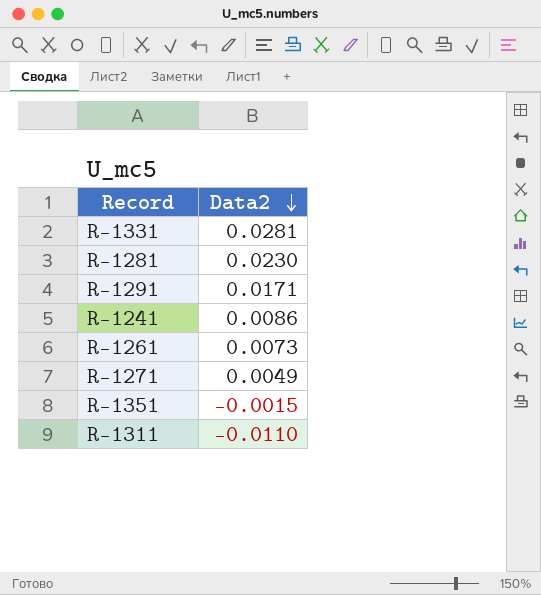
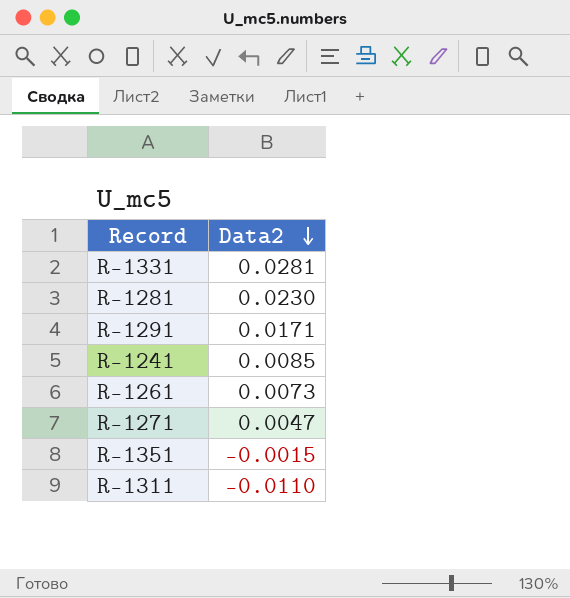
R-1241 | Data2: 0.0086 -> 0.0085
R-1271 | Data2: 0.0049 -> 0.0047

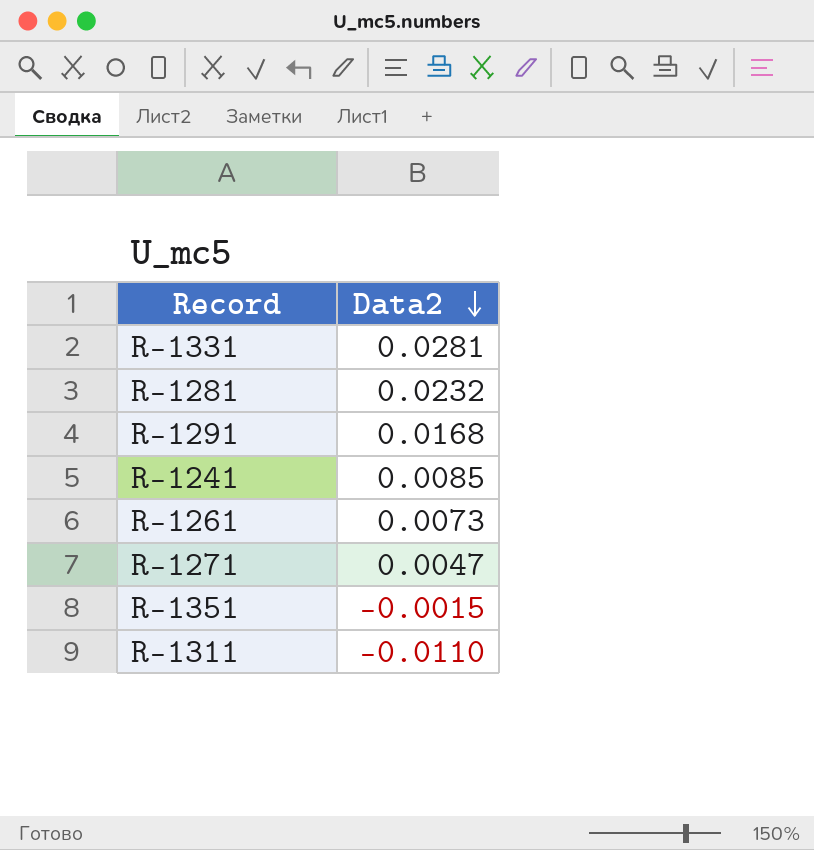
R-1281 | Data2: 0.0230 -> 0.0232
R-1291 | Data2: 0.0171 -> 0.0168

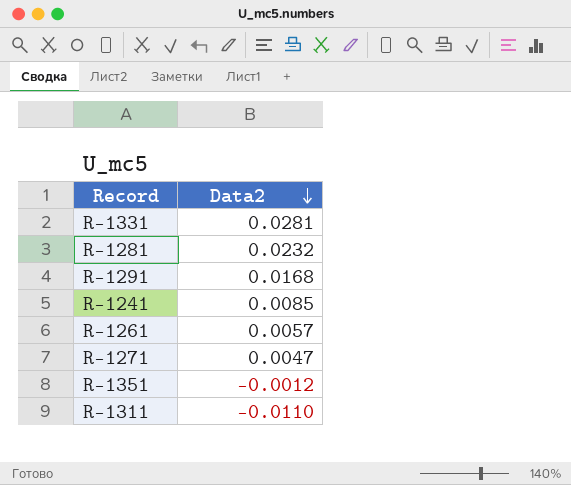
R-1261 | Data2: 0.0073 -> 0.0057
R-1351 | Data2: -0.0015 -> -0.0012

